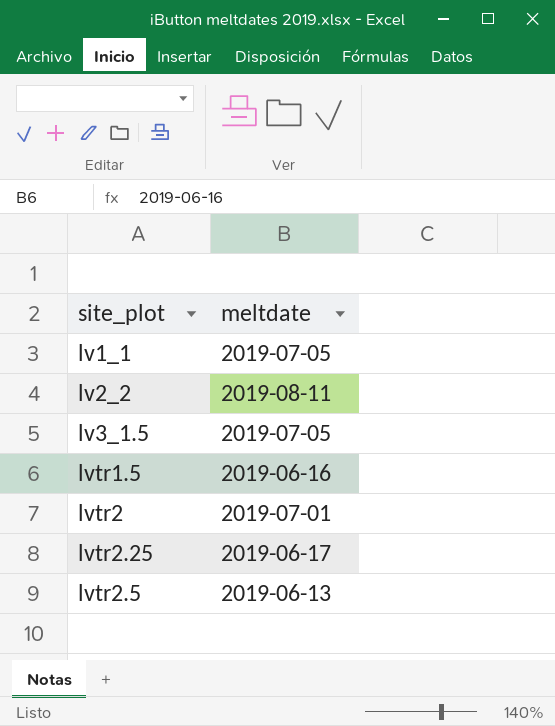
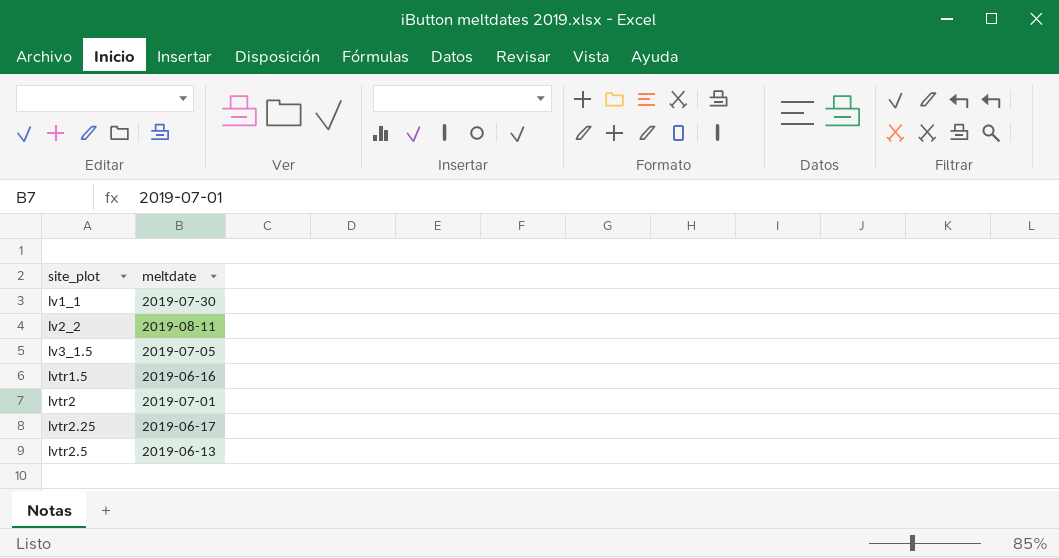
lv1_1 | meltdate: 2019-07-05 -> 2019-07-30

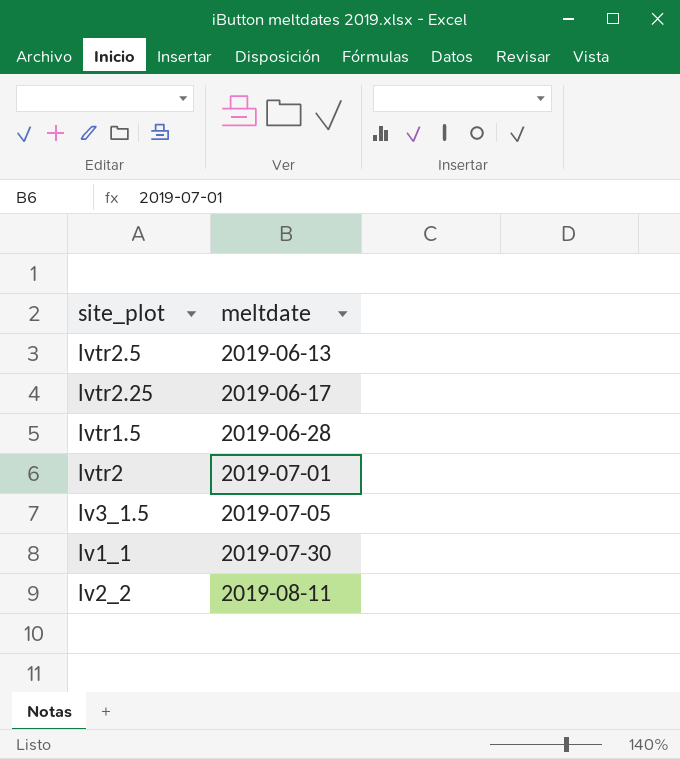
row order: none -> meltdate ascending
lvtr1.5 | meltdate: 2019-06-16 -> 2019-06-28

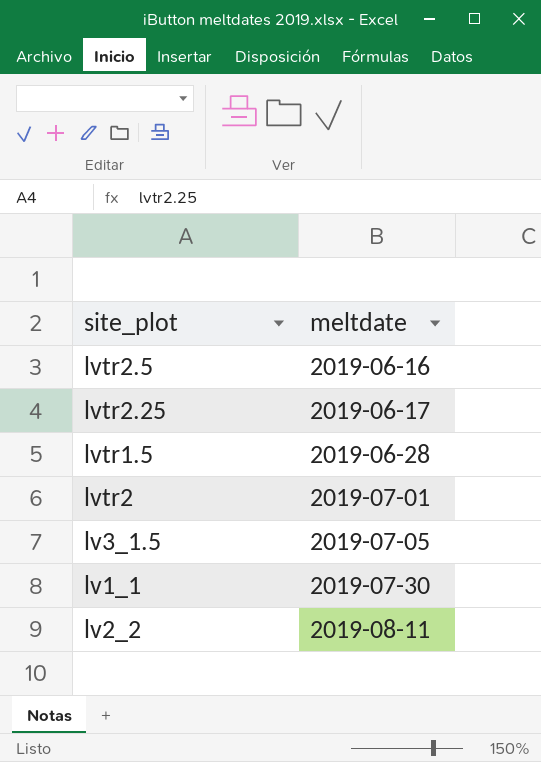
lvtr2.5 | meltdate: 2019-06-13 -> 2019-06-16

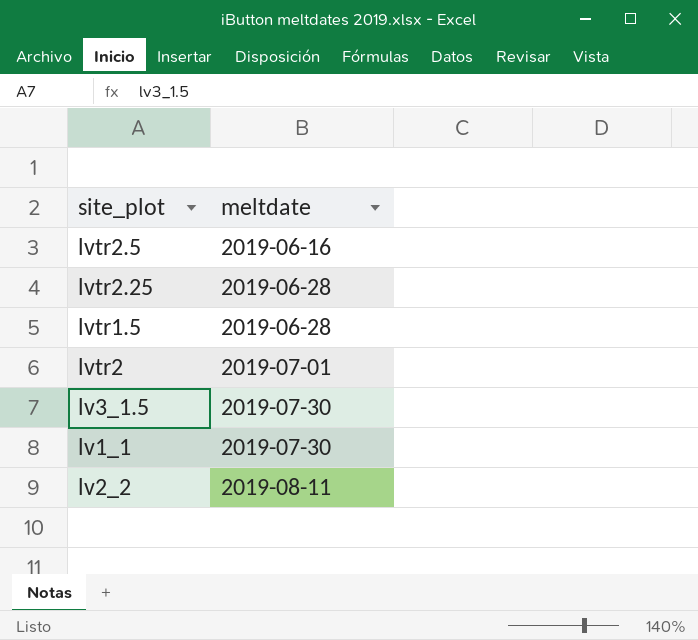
lvtr2.25 | meltdate: 2019-06-17 -> 2019-06-28
lv3_1.5 | meltdate: 2019-07-05 -> 2019-07-30

